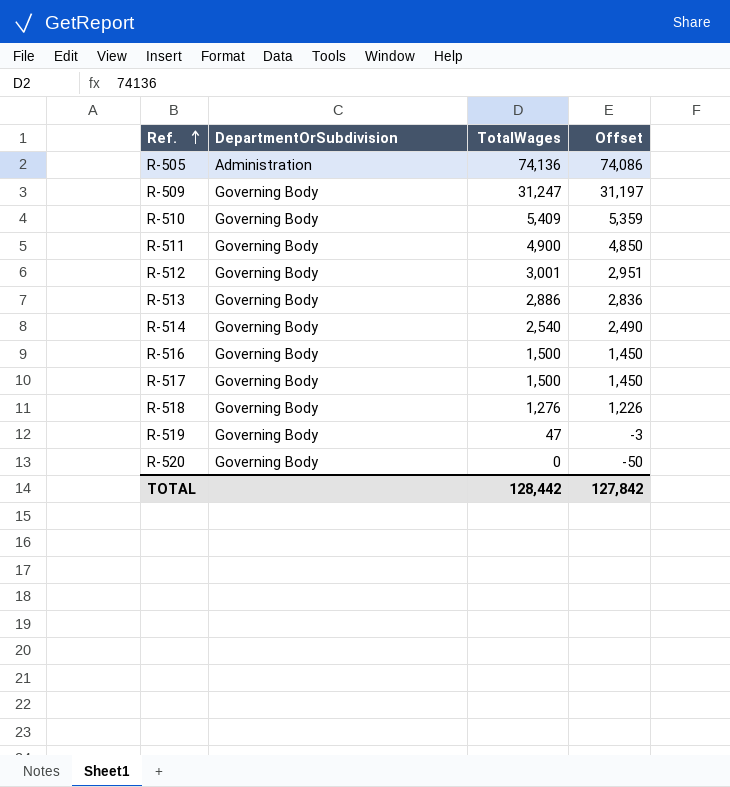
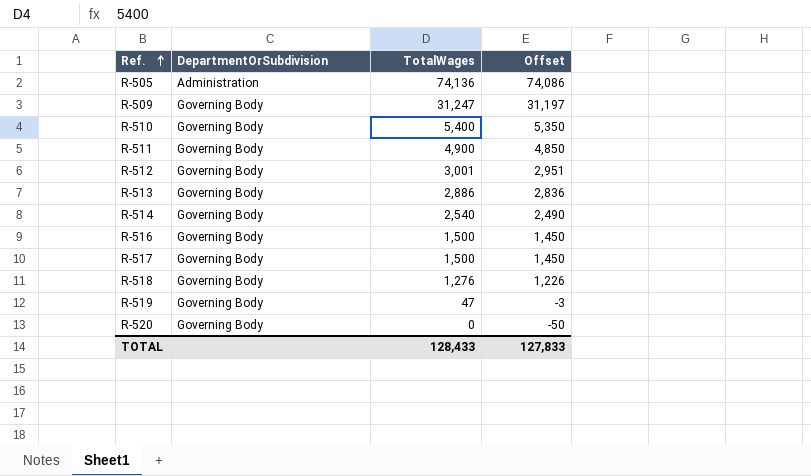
R-510 | TotalWages: 5,409 -> 5,400
R-510 | Offset: 5,359 -> 5,350
TOTAL | TotalWages: 128,442 -> 128,433
TOTAL | Offset: 127,842 -> 127,833

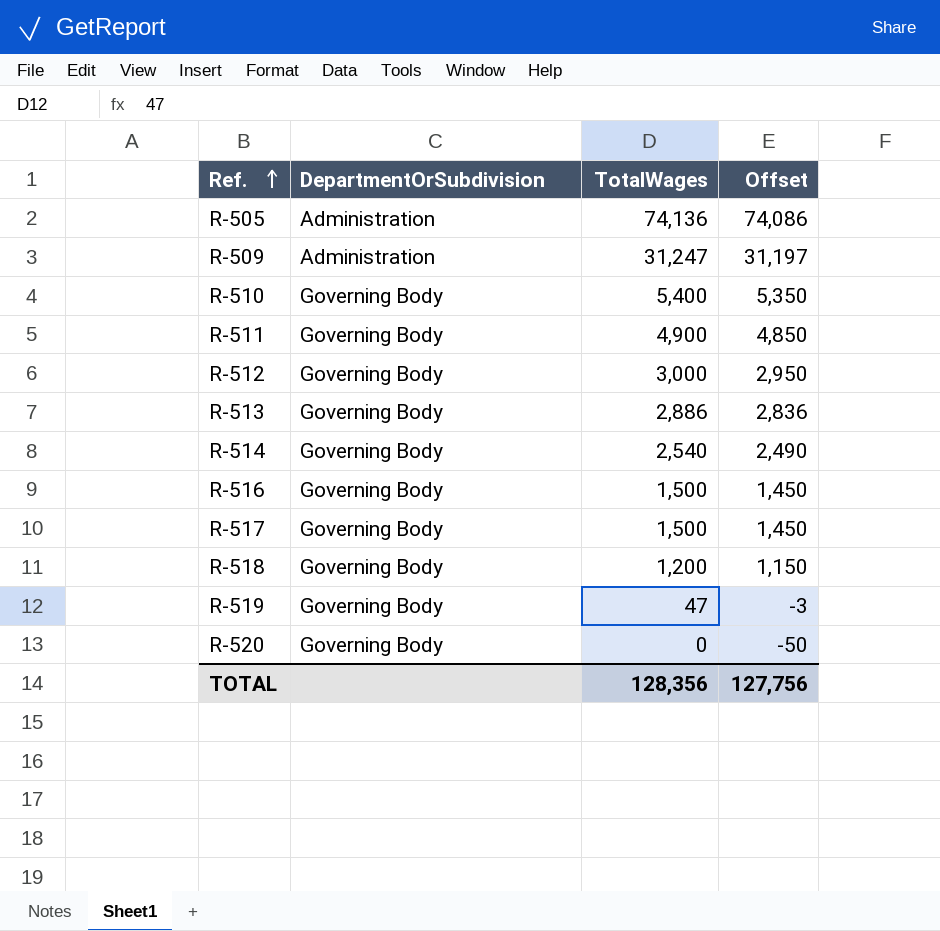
R-509 | DepartmentOrSubdivision: Governing Body -> Administration
R-512 | TotalWages: 3,001 -> 3,000
R-512 | Offset: 2,951 -> 2,950
R-518 | TotalWages: 1,276 -> 1,200
R-518 | Offset: 1,226 -> 1,150
TOTAL | TotalWages: 128,433 -> 128,356
TOTAL | Offset: 127,833 -> 127,756

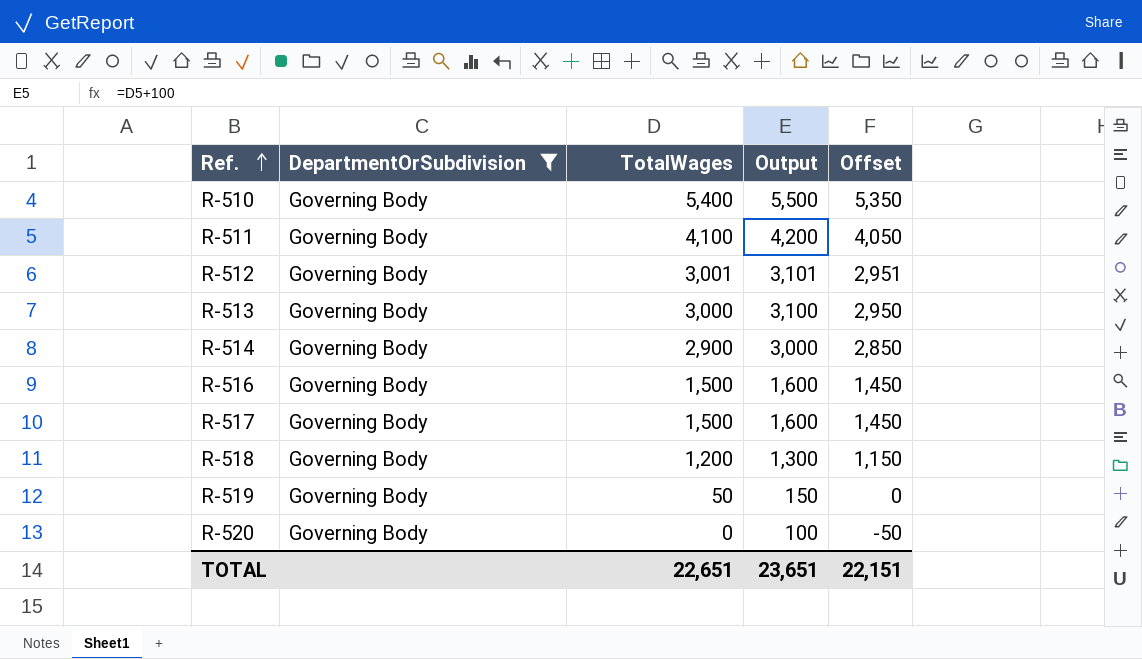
filter: none -> DepartmentOrSubdivision = Governing Body
column Output | formula: none -> [TotalWages] + 100
R-511 | TotalWages: 4,900 -> 4,100
R-511 | Offset: 4,850 -> 4,050
R-512 | TotalWages: 3,000 -> 3,001
R-512 | Offset: 2,950 -> 2,951
R-513 | TotalWages: 2,886 -> 3,000
R-513 | Offset: 2,836 -> 2,950
R-514 | TotalWages: 2,540 -> 2,900
R-514 | Offset: 2,490 -> 2,850
R-519 | TotalWages: 47 -> 50
R-519 | Offset: -3 -> 0
TOTAL | TotalWages: 128,356 -> 22,651
TOTAL | Offset: 127,756 -> 22,151

